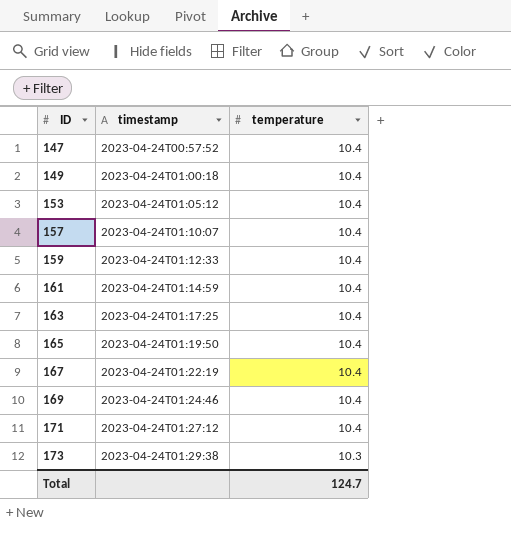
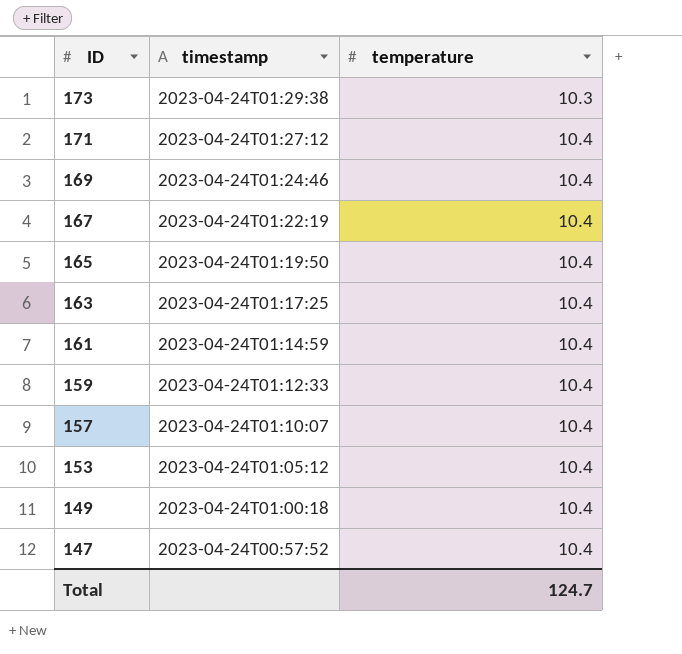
row order: ID ascending -> ID descending

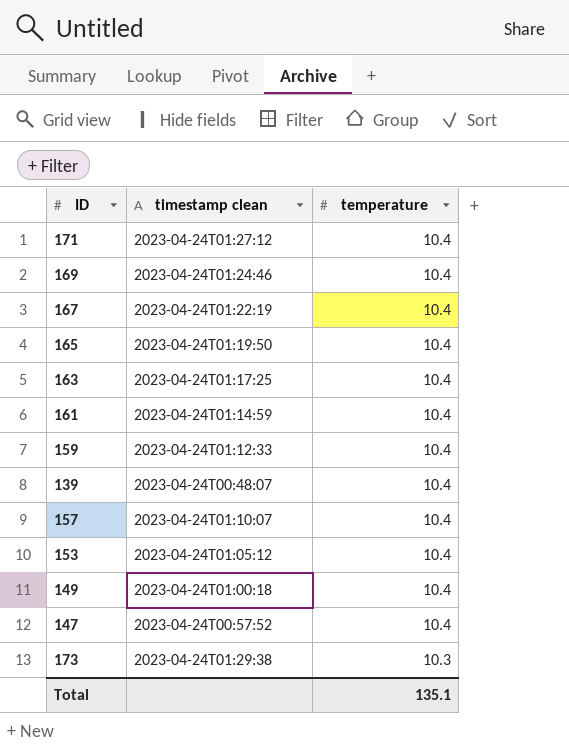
row order: ID descending -> temperature descending
column name: timestamp -> timestamp clean
row 139: none -> 2023-04-24T00:48:07 | 10.4
Total | temperature: 124.7 -> 135.1

